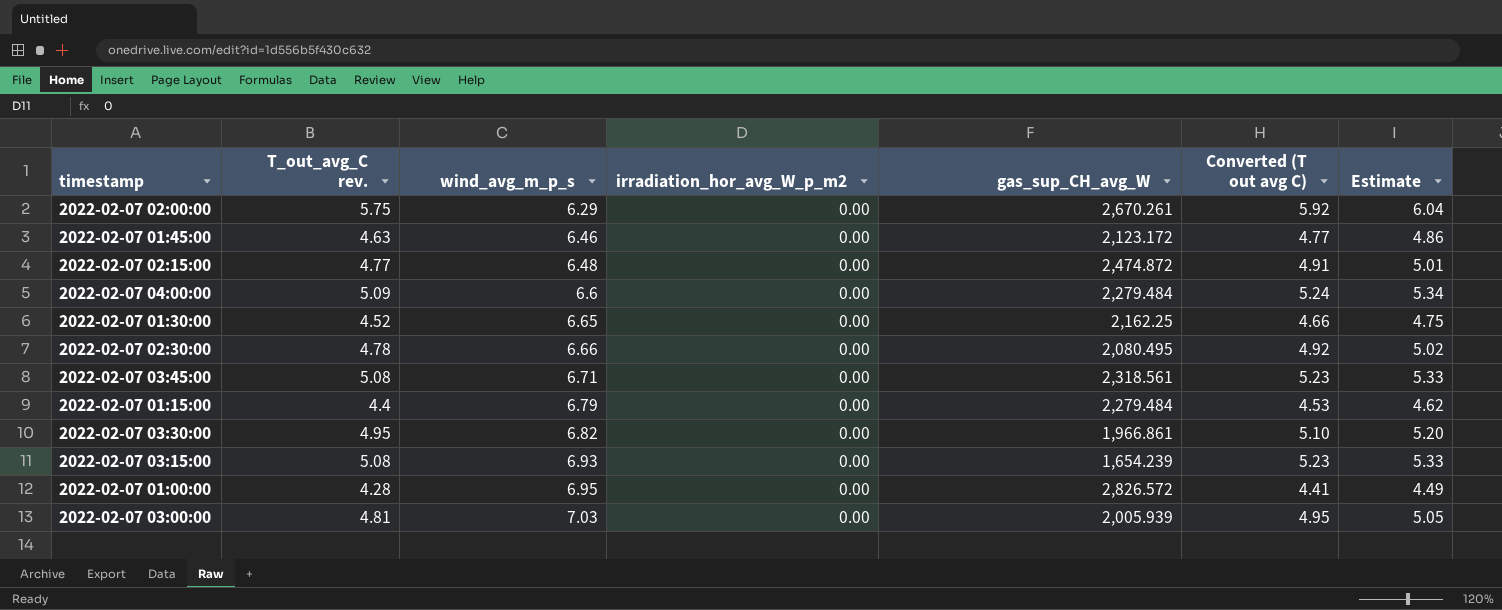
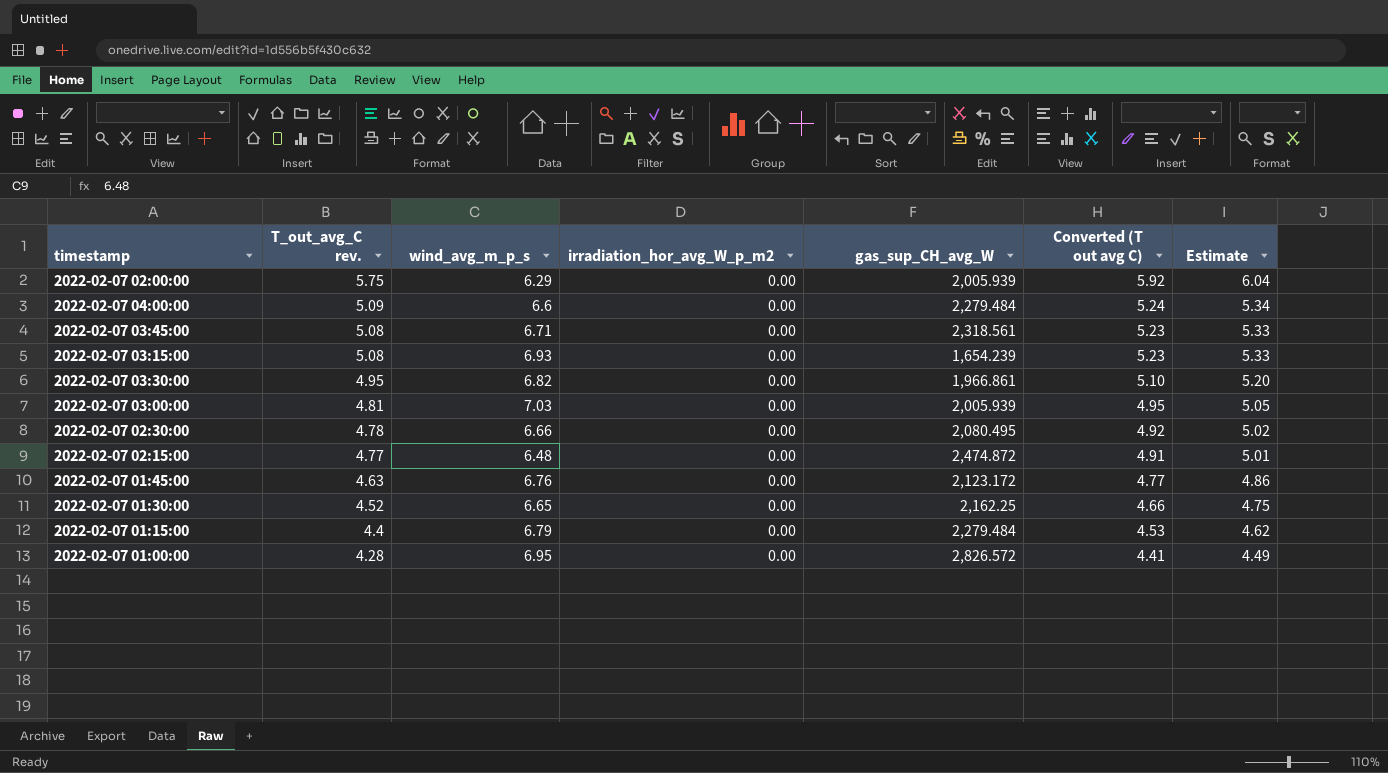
row order: wind_avg_m_p_s ascending -> T_out_avg_C rev. descending
2022-02-07 02:00:00 | gas_sup_CH_avg_W: 2,670.261 -> 2,005.939
2022-02-07 01:45:00 | wind_avg_m_p_s: 6.46 -> 6.76

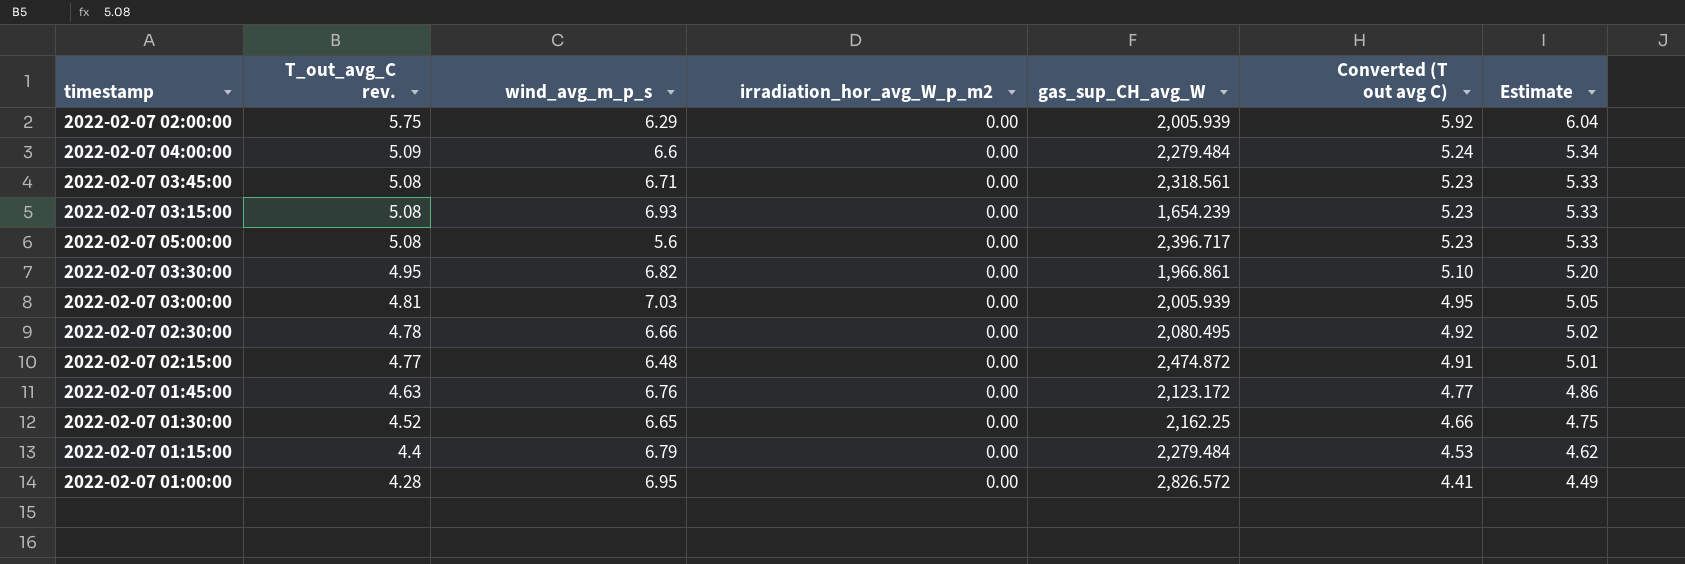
row 2022-02-07 05:00:00: none -> 5.08 | 5.6 | 0.00 | 2,396.717 | 5.23 | 5.33

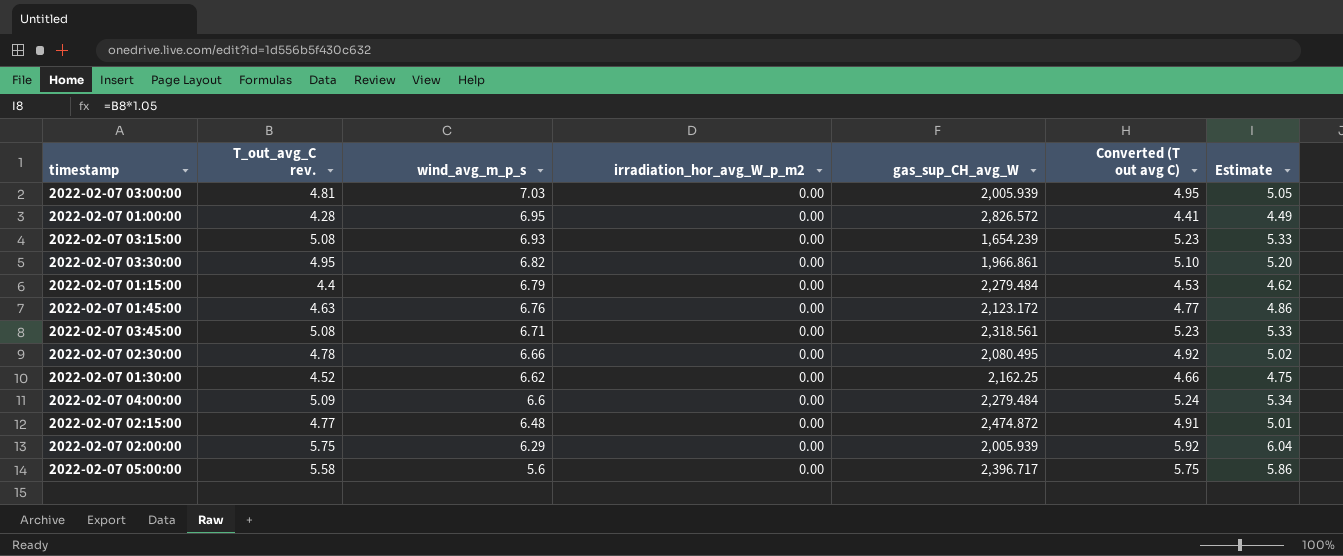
row order: T_out_avg_C rev. descending -> wind_avg_m_p_s descending
2022-02-07 01:30:00 | wind_avg_m_p_s: 6.65 -> 6.62
2022-02-07 05:00:00 | T_out_avg_C rev.: 5.08 -> 5.58
2022-02-07 05:00:00 | Converted (T out avg C): 5.23 -> 5.75
2022-02-07 05:00:00 | Estimate: 5.33 -> 5.86

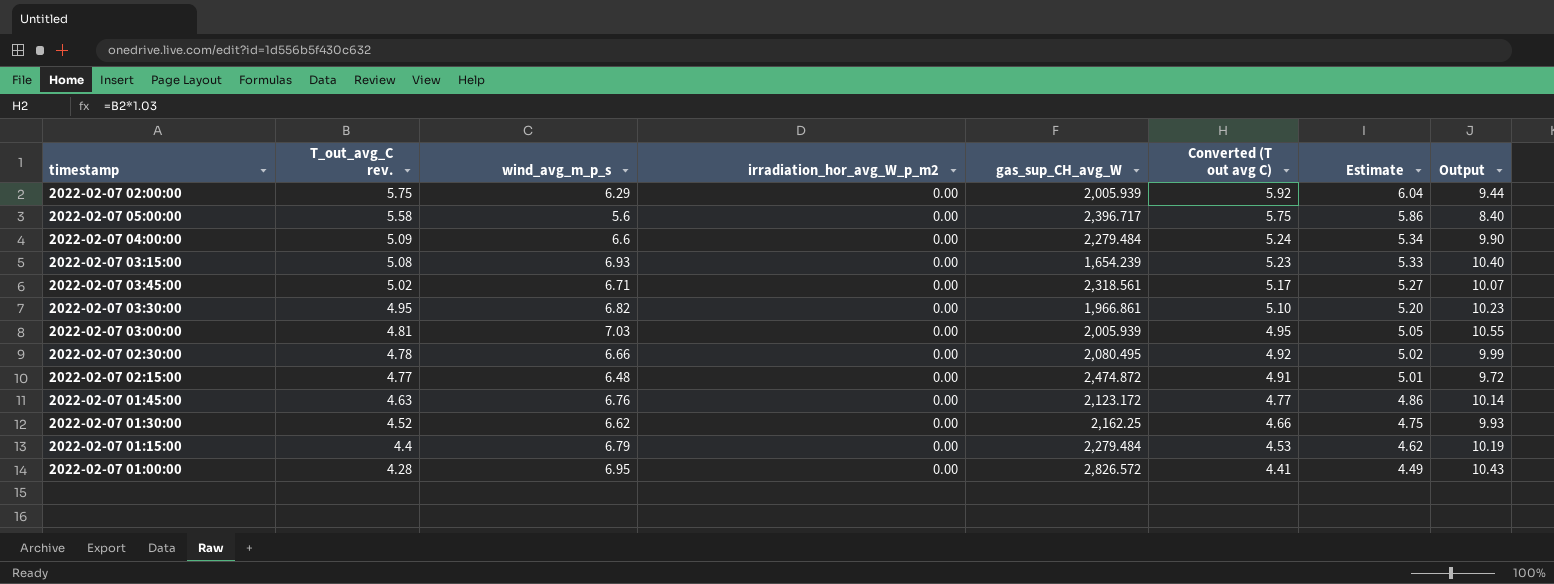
row order: wind_avg_m_p_s descending -> T_out_avg_C rev. descending
column Output | formula: none -> [wind_avg_m_p_s] * 1.5
2022-02-07 03:45:00 | T_out_avg_C rev.: 5.08 -> 5.02
2022-02-07 03:45:00 | Converted (T out avg C): 5.23 -> 5.17
2022-02-07 03:45:00 | Estimate: 5.33 -> 5.27

